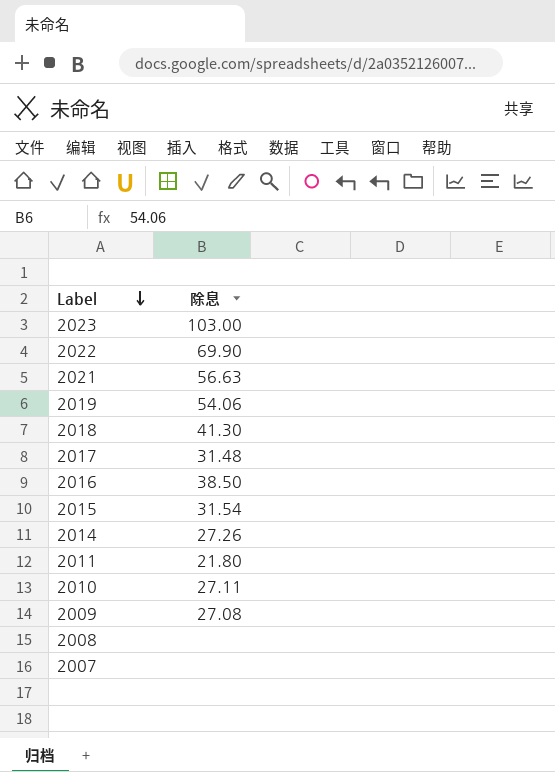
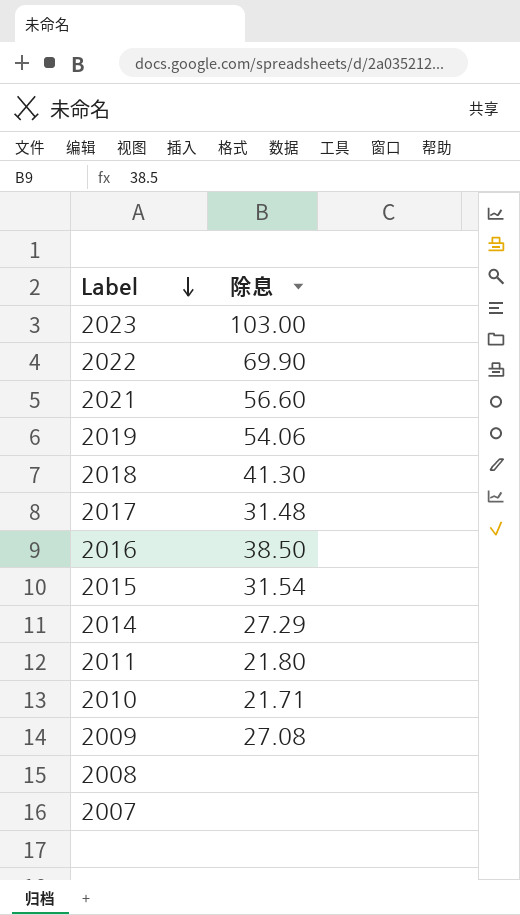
2021 | 除息: 56.63 -> 56.60
2014 | 除息: 27.26 -> 27.29
2010 | 除息: 27.11 -> 21.71

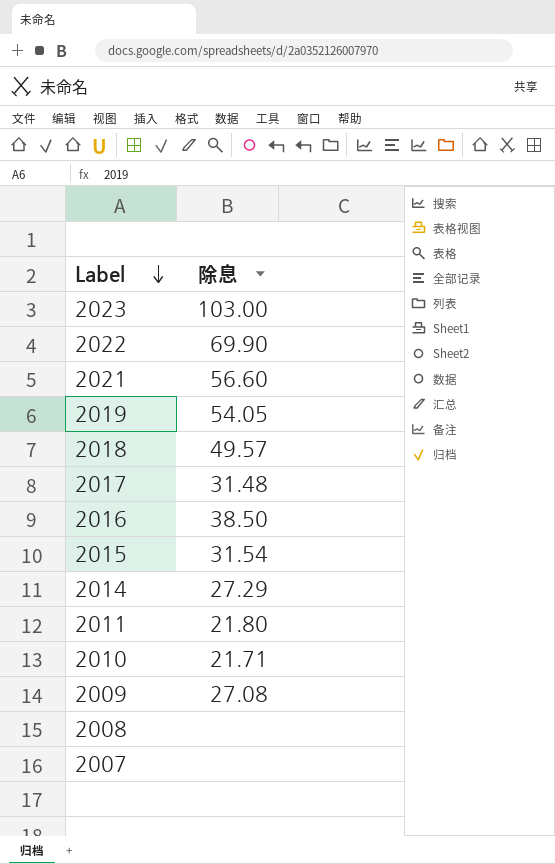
2019 | 除息: 54.06 -> 54.05
2018 | 除息: 41.30 -> 49.57

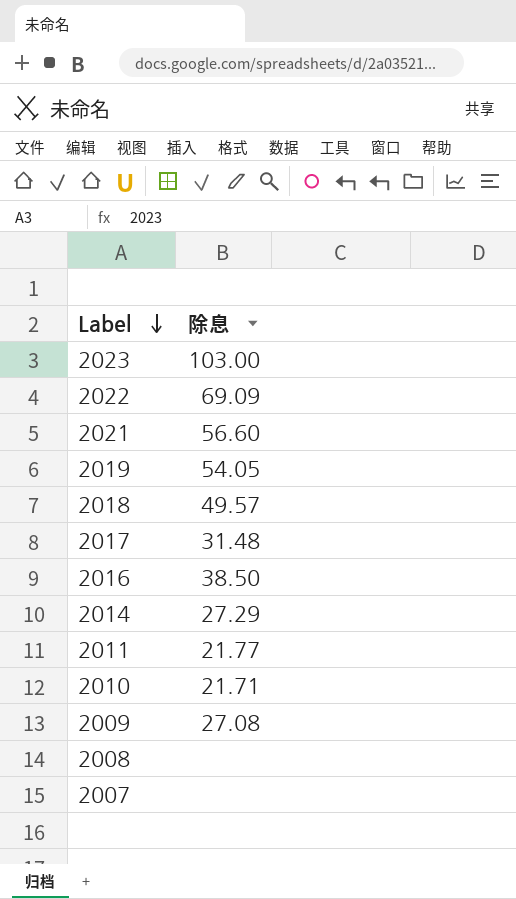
row 2015: 31.54 -> none
2022 | 除息: 69.90 -> 69.09
2011 | 除息: 21.80 -> 21.77

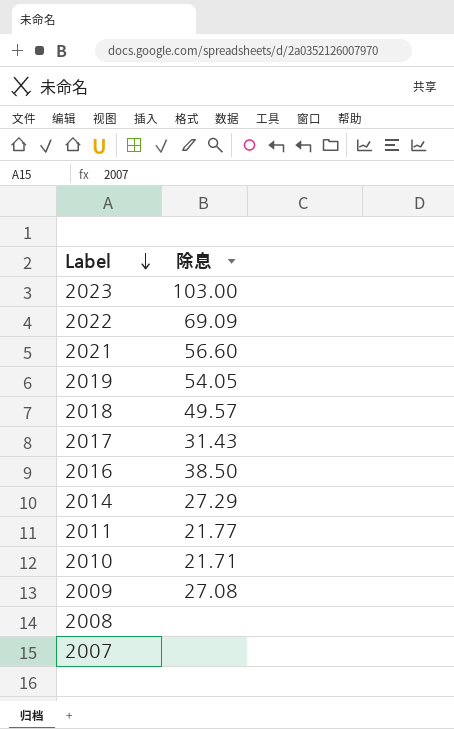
2017 | 除息: 31.48 -> 31.43

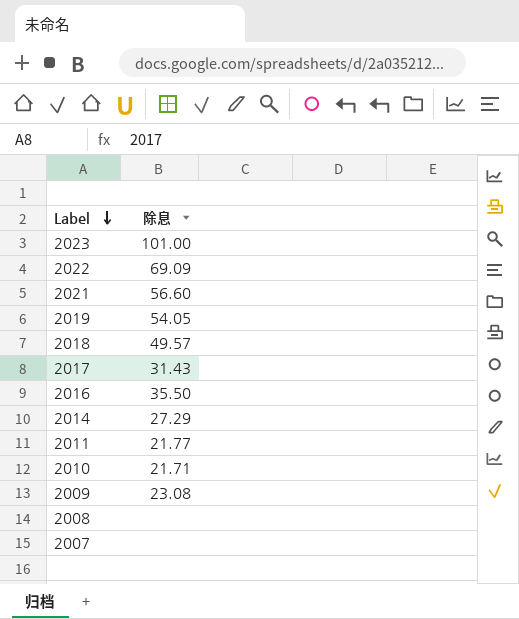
2023 | 除息: 103.00 -> 101.00
2016 | 除息: 38.50 -> 35.50
2009 | 除息: 27.08 -> 23.08

